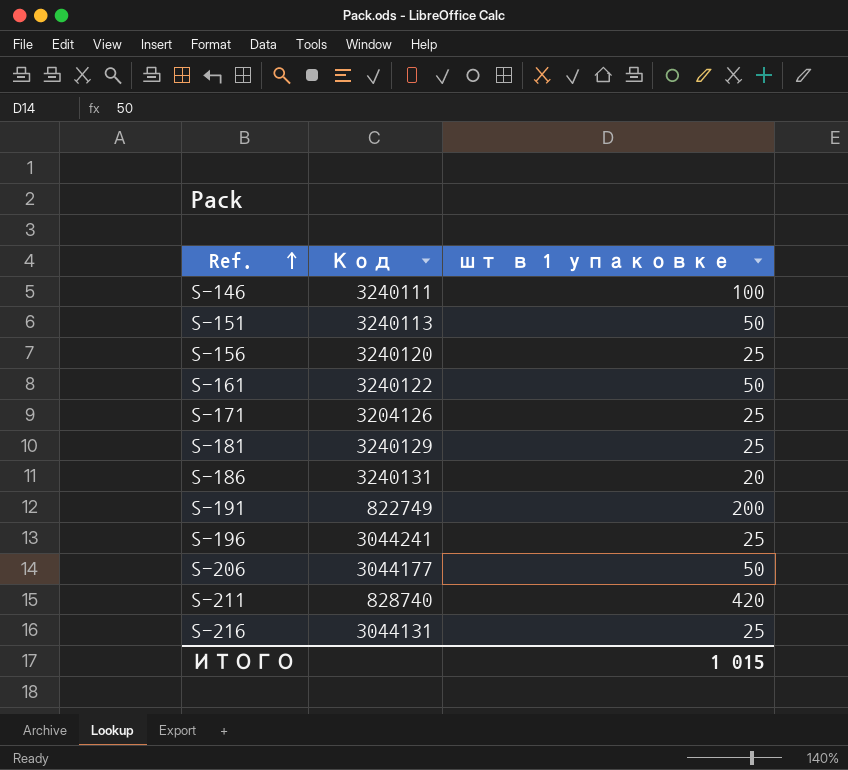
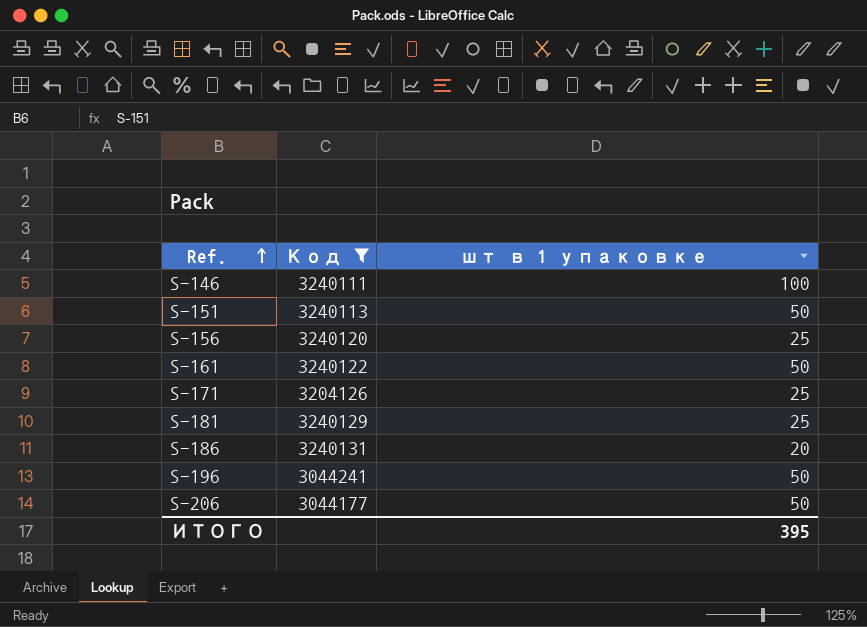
filter: none -> Код >= 3044177
S-196 | шт в 1 упаковке: 25 -> 50
ИТОГО | шт в 1 упаковке: 1 015 -> 395

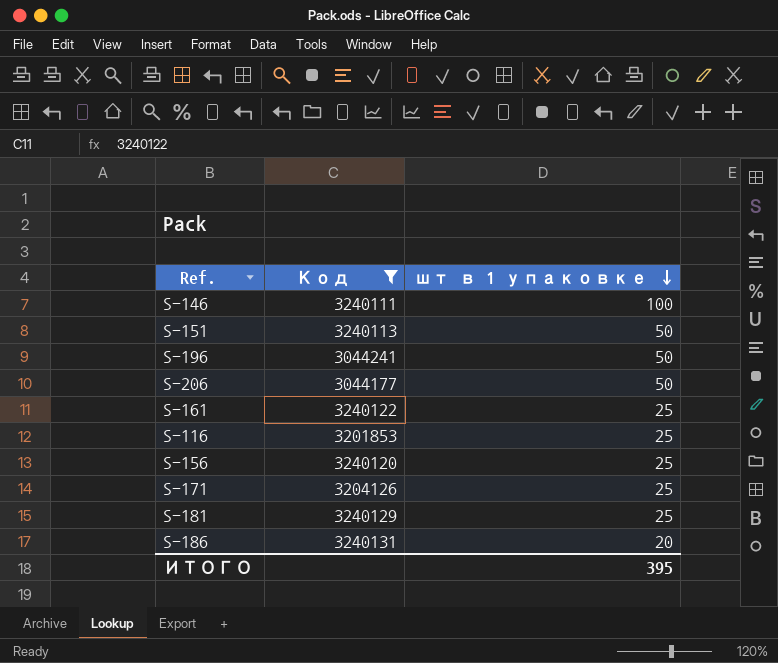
row order: Ref. ascending -> шт в 1 упаковке descending
S-161 | шт в 1 упаковке: 50 -> 25
row S-116: none -> 3201853 | 25

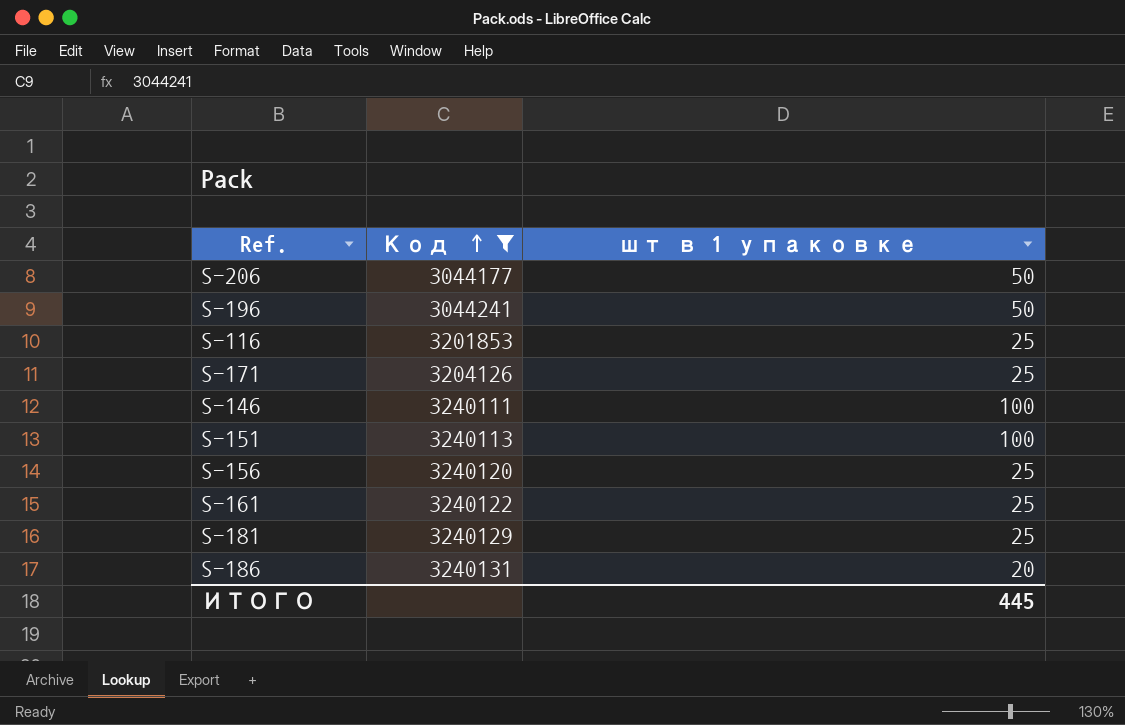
row order: шт в 1 упаковке descending -> Код ascending
S-151 | шт в 1 упаковке: 50 -> 100
ИТОГО | шт в 1 упаковке: 395 -> 445

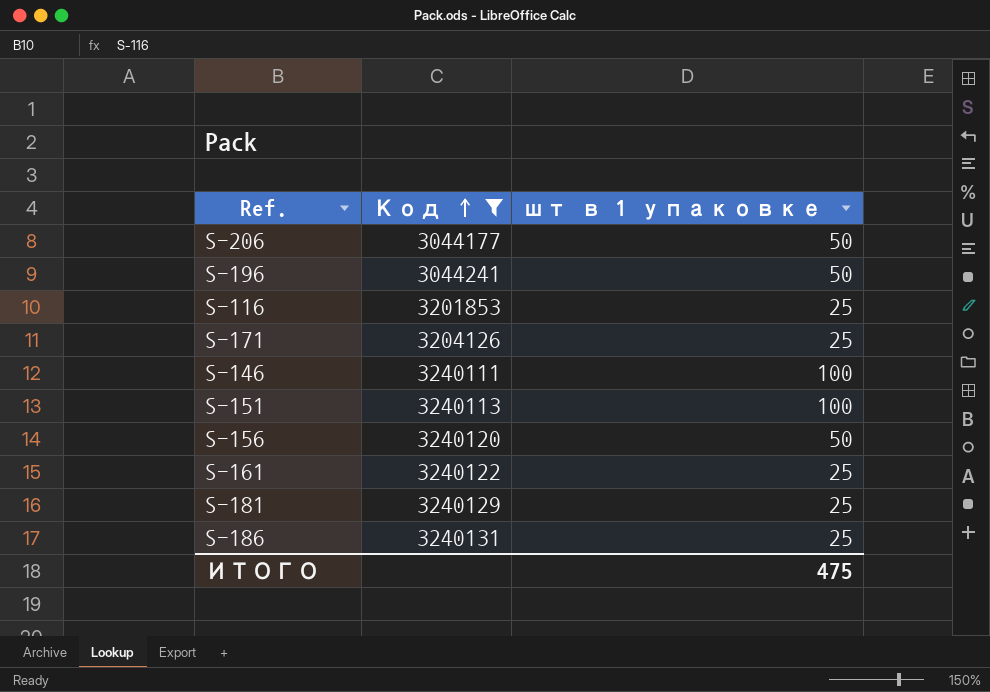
S-156 | шт в 1 упаковке: 25 -> 50
S-186 | шт в 1 упаковке: 20 -> 25
ИТОГО | шт в 1 упаковке: 445 -> 475

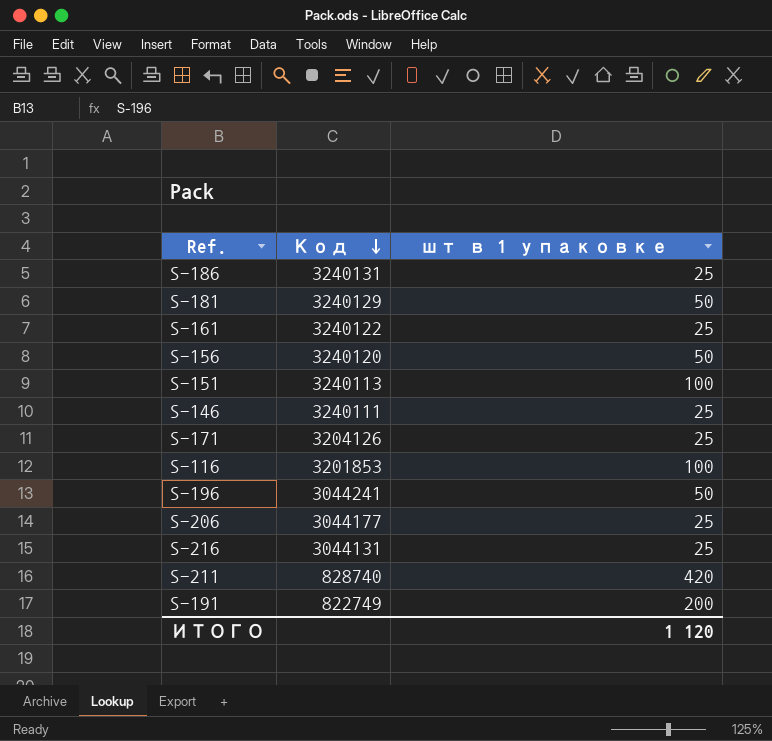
filter: Код >= 3044177 -> none
row order: Код ascending -> Код descending
S-181 | шт в 1 упаковке: 25 -> 50
S-146 | шт в 1 упаковке: 100 -> 25
S-116 | шт в 1 упаковке: 25 -> 100
S-206 | шт в 1 упаковке: 50 -> 25
ИТОГО | шт в 1 упаковке: 475 -> 1 120

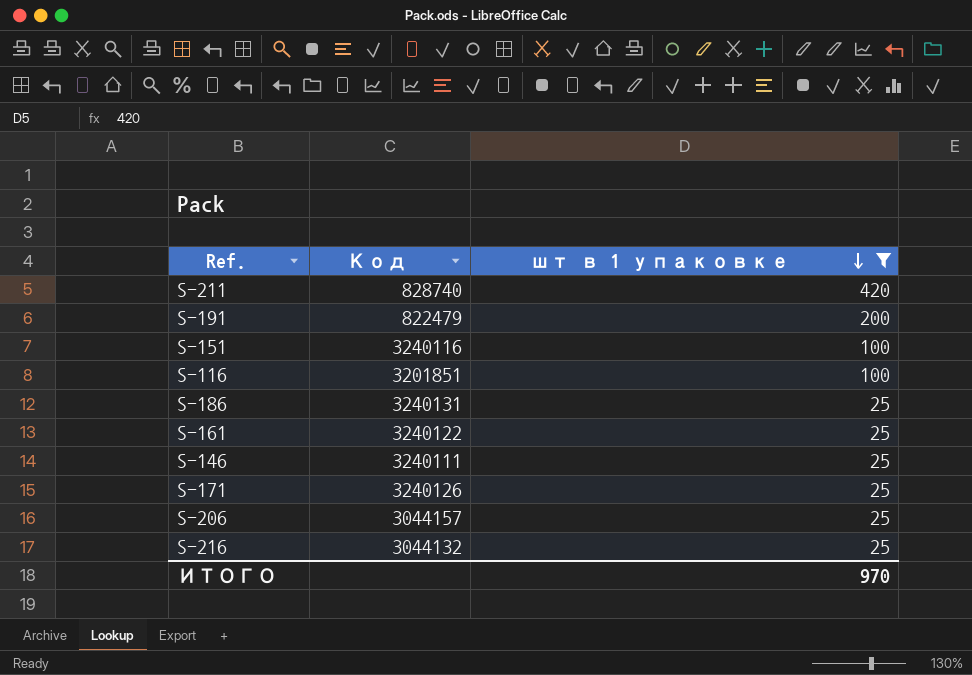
filter: none -> шт в 1 упаковке != 50
row order: Код descending -> шт в 1 упаковке descending
S-191 | Код: 822749 -> 822479
S-151 | Код: 3240113 -> 3240116
S-116 | Код: 3201853 -> 3201851
S-171 | Код: 3204126 -> 3240126
S-206 | Код: 3044177 -> 3044157
S-216 | Код: 3044131 -> 3044132
ИТОГО | шт в 1 упаковке: 1 120 -> 970

